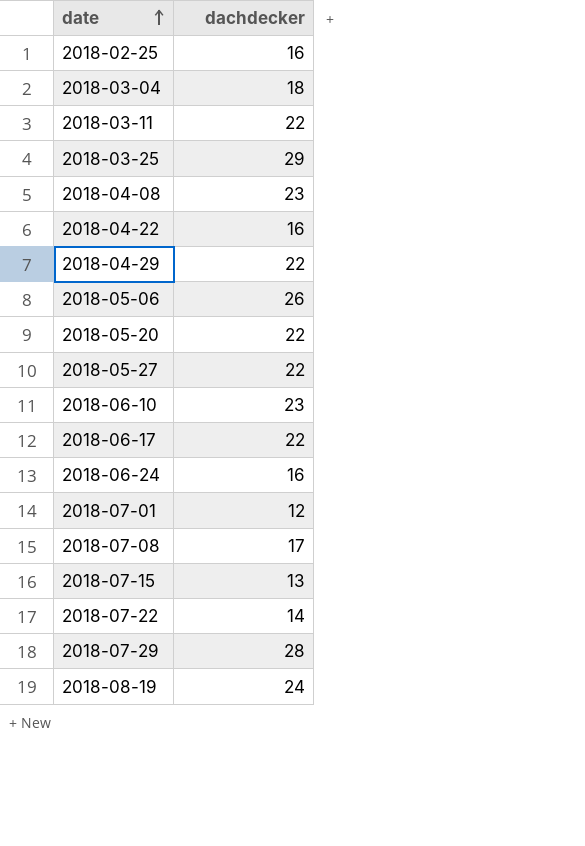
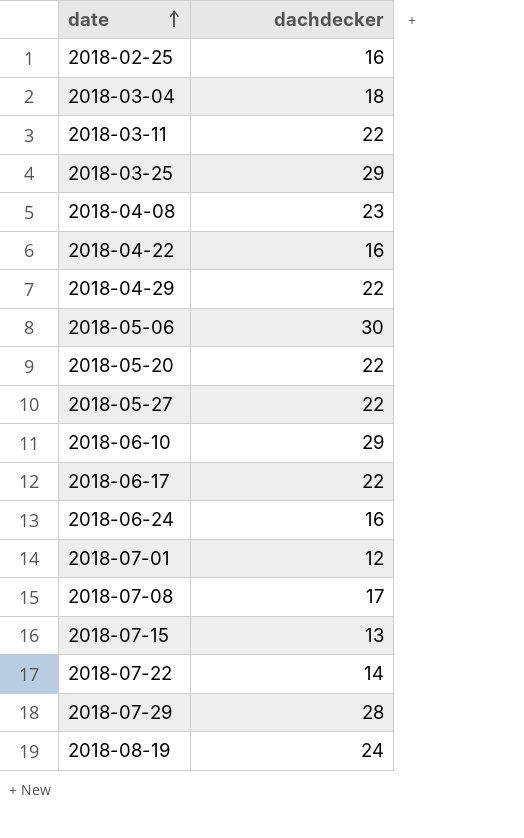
2018-05-06 | dachdecker: 26 -> 30
2018-06-10 | dachdecker: 23 -> 29

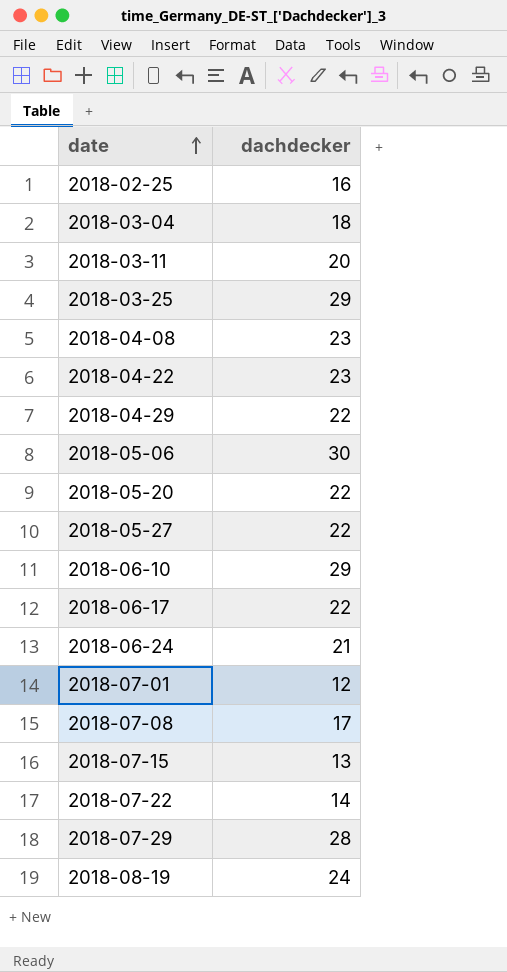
2018-03-11 | dachdecker: 22 -> 20
2018-04-22 | dachdecker: 16 -> 23
2018-06-24 | dachdecker: 16 -> 21

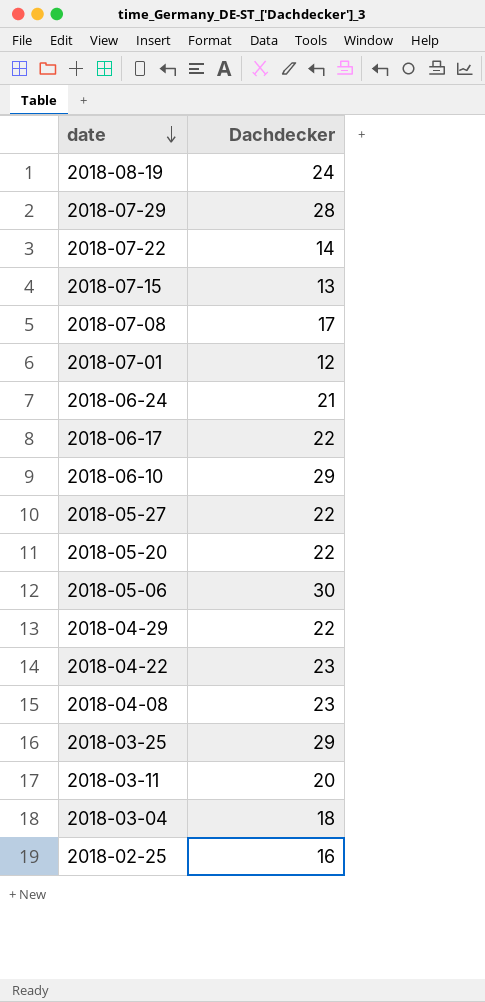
row order: date ascending -> date descending
column name: dachdecker -> Dachdecker

